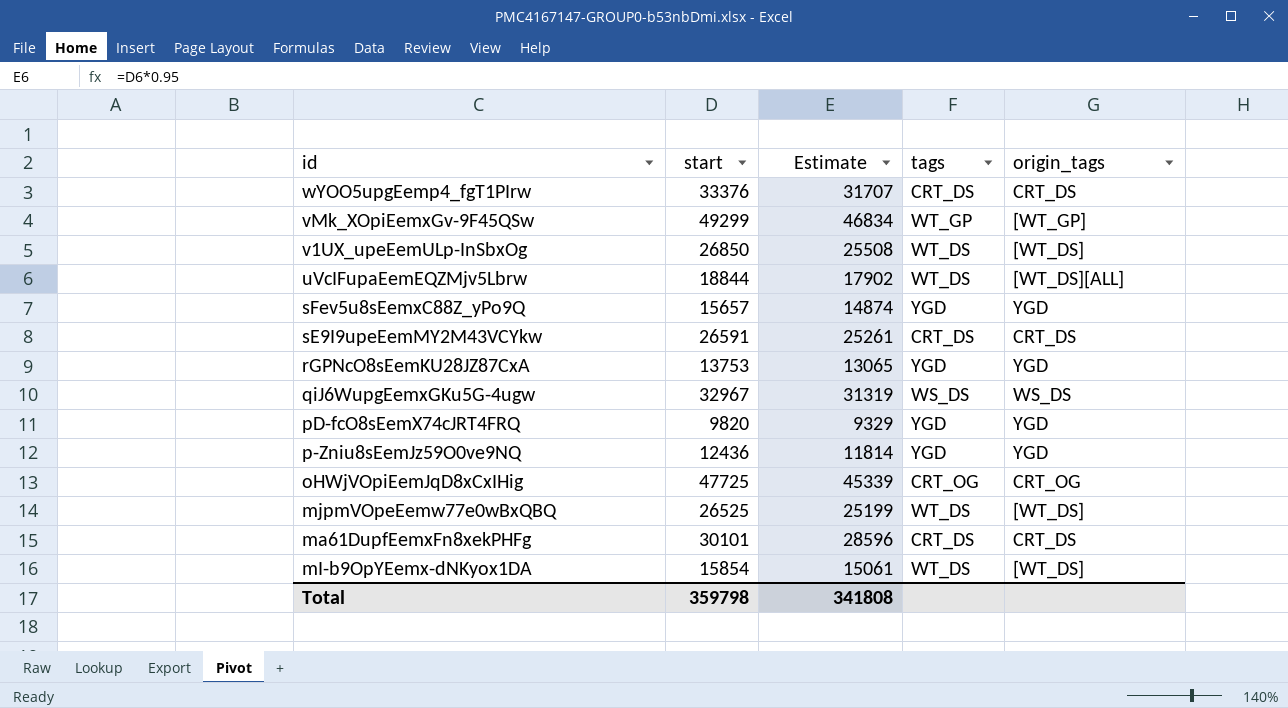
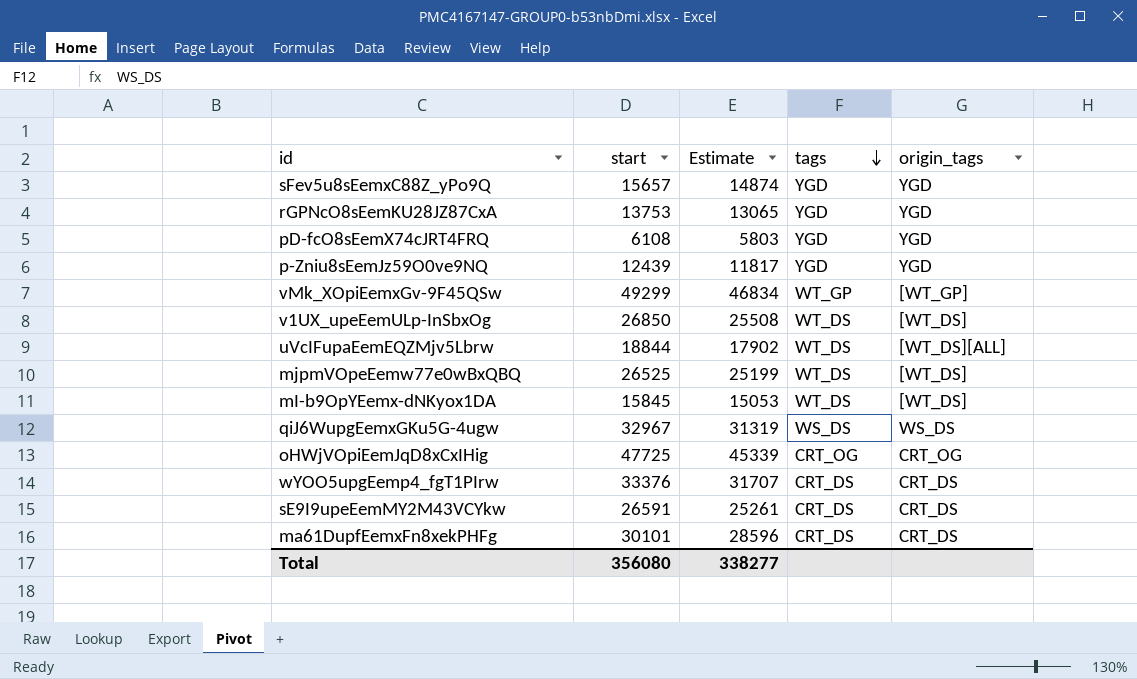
row order: none -> tags descending
pD-fcO8sEemX74cJRT4FRQ | start: 9820 -> 6108
pD-fcO8sEemX74cJRT4FRQ | Estimate: 9329 -> 5803
p-Zniu8sEemJz59O0ve9NQ | start: 12436 -> 12439
p-Zniu8sEemJz59O0ve9NQ | Estimate: 11814 -> 11817
mI-b9OpYEemx-dNKyox1DA | start: 15854 -> 15845
mI-b9OpYEemx-dNKyox1DA | Estimate: 15061 -> 15053
Total | start: 359798 -> 356080
Total | Estimate: 341808 -> 338277

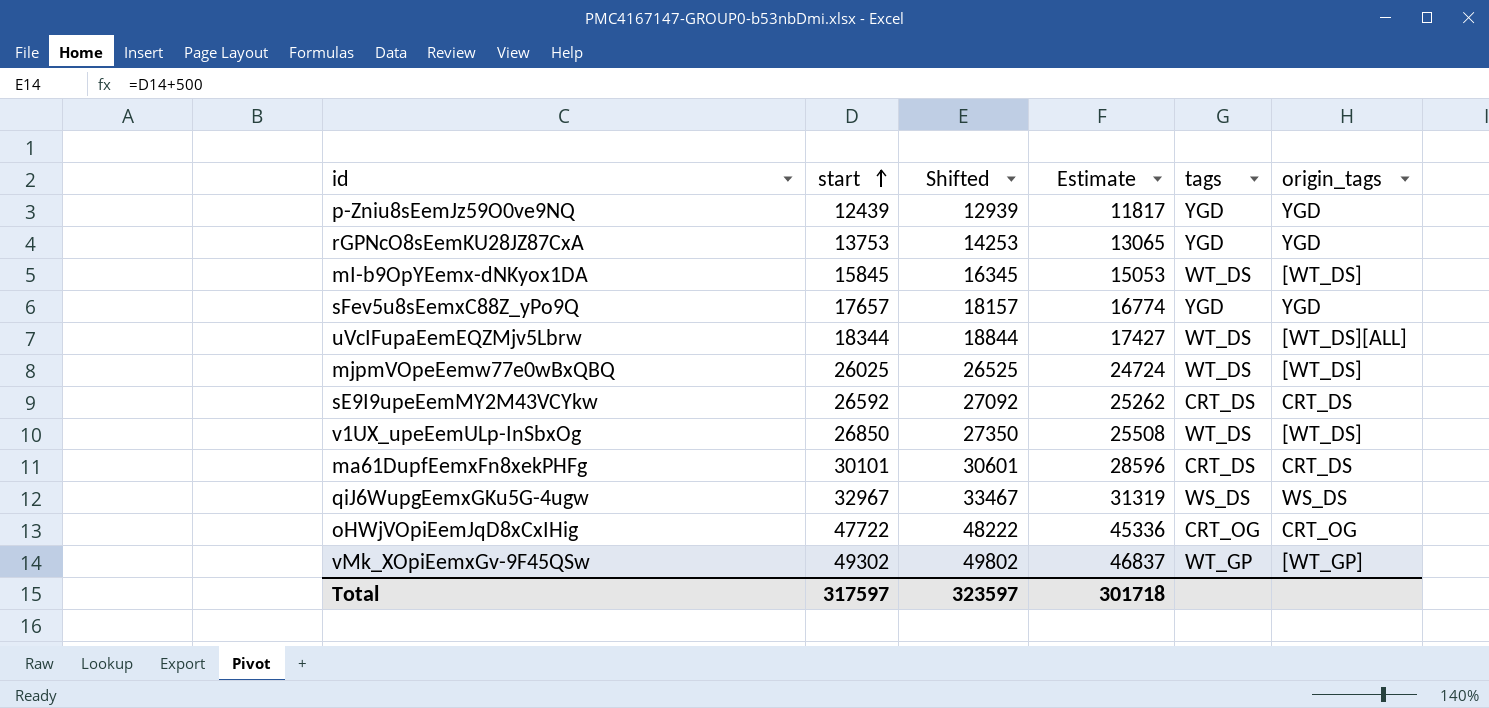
row order: tags descending -> start ascending
column Shifted | formula: none -> [start] + 500
row pD-fcO8sEemX74cJRT4FRQ: 6108 | 5803 | YGD | YGD -> none
row wYOO5upgEemp4_fgT1PIrw: 33376 | 31707 | CRT_DS | CRT_DS -> none
sFev5u8sEemxC88Z_yPo9Q | start: 15657 -> 17657
sFev5u8sEemxC88Z_yPo9Q | Estimate: 14874 -> 16774
uVcIFupaEemEQZMjv5Lbrw | start: 18844 -> 18344
uVcIFupaEemEQZMjv5Lbrw | Estimate: 17902 -> 17427
mjpmVOpeEemw77e0wBxQBQ | start: 26525 -> 26025
mjpmVOpeEemw77e0wBxQBQ | Estimate: 25199 -> 24724
sE9I9upeEemMY2M43VCYkw | start: 26591 -> 26592
sE9I9upeEemMY2M43VCYkw | Estimate: 25261 -> 25262
oHWjVOpiEemJqD8xCxIHig | start: 47725 -> 47722
oHWjVOpiEemJqD8xCxIHig | Estimate: 45339 -> 45336
vMk_XOpiEemxGv-9F45QSw | start: 49299 -> 49302
vMk_XOpiEemxGv-9F45QSw | Estimate: 46834 -> 46837
Total | start: 356080 -> 317597
Total | Estimate: 338277 -> 301718

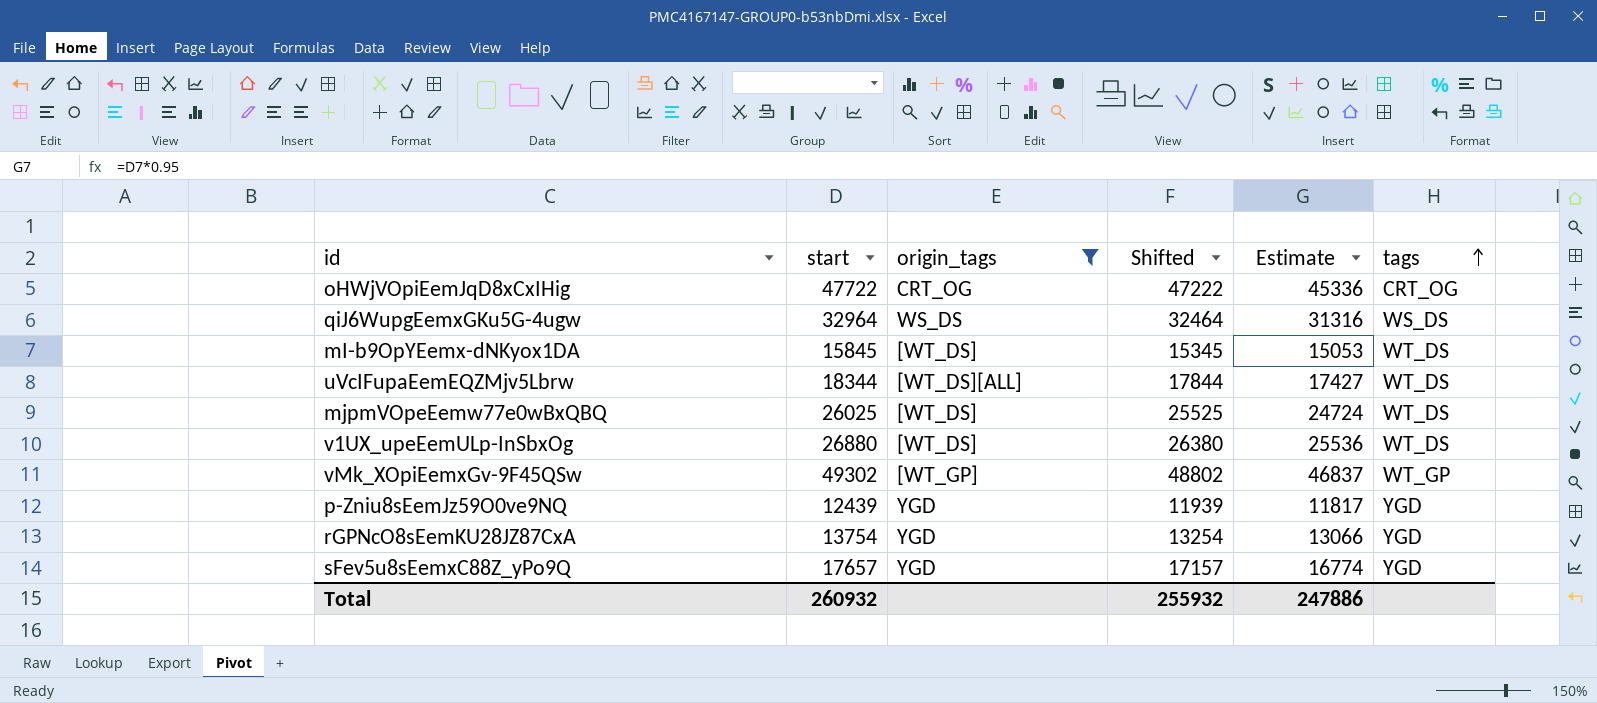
filter: none -> origin_tags != CRT_DS
row order: start ascending -> tags ascending
column origin_tags | position: 6 -> 3
column Shifted | formula: [start] + 500 -> [start] - 500
qiJ6WupgEemxGKu5G-4ugw | start: 32967 -> 32964
qiJ6WupgEemxGKu5G-4ugw | Estimate: 31319 -> 31316
v1UX_upeEemULp-InSbxOg | start: 26850 -> 26880
v1UX_upeEemULp-InSbxOg | Estimate: 25508 -> 25536
rGPNcO8sEemKU28JZ87CxA | start: 13753 -> 13754
rGPNcO8sEemKU28JZ87CxA | Estimate: 13065 -> 13066
Total | start: 317597 -> 260932
Total | Shifted: 323597 -> 255932
Total | Estimate: 301718 -> 247886

